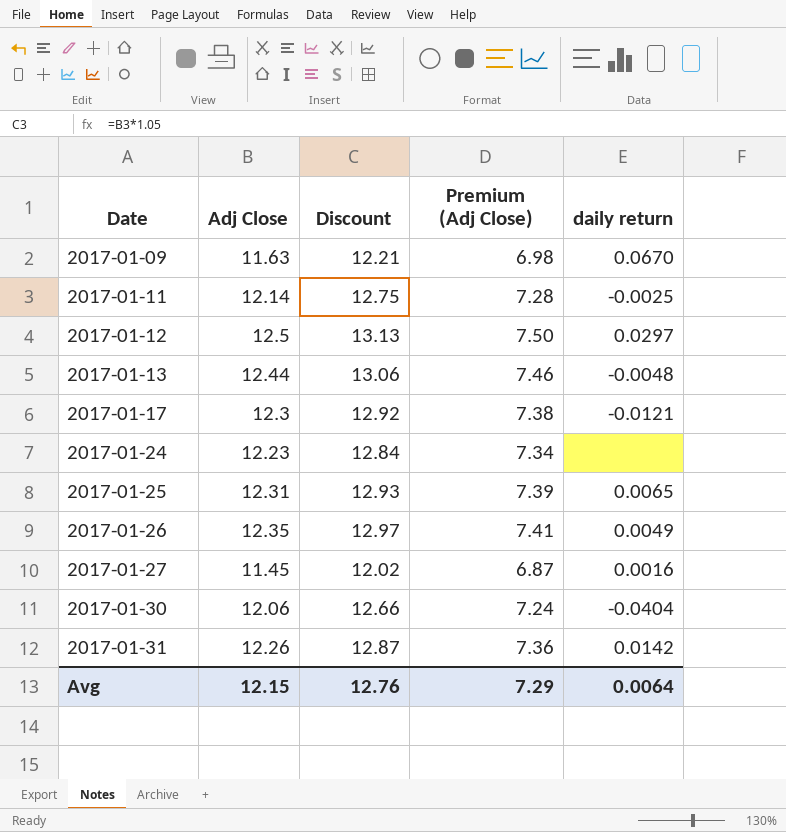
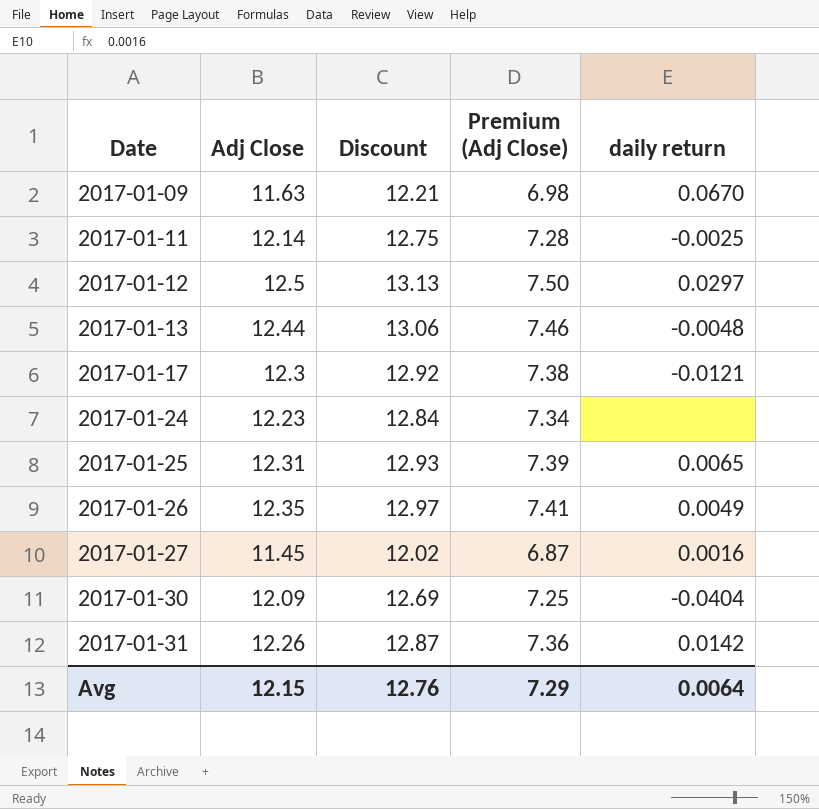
2017-01-30 | Adj Close: 12.06 -> 12.09
2017-01-30 | Discount: 12.66 -> 12.69
2017-01-30 | Premium (Adj Close): 7.24 -> 7.25

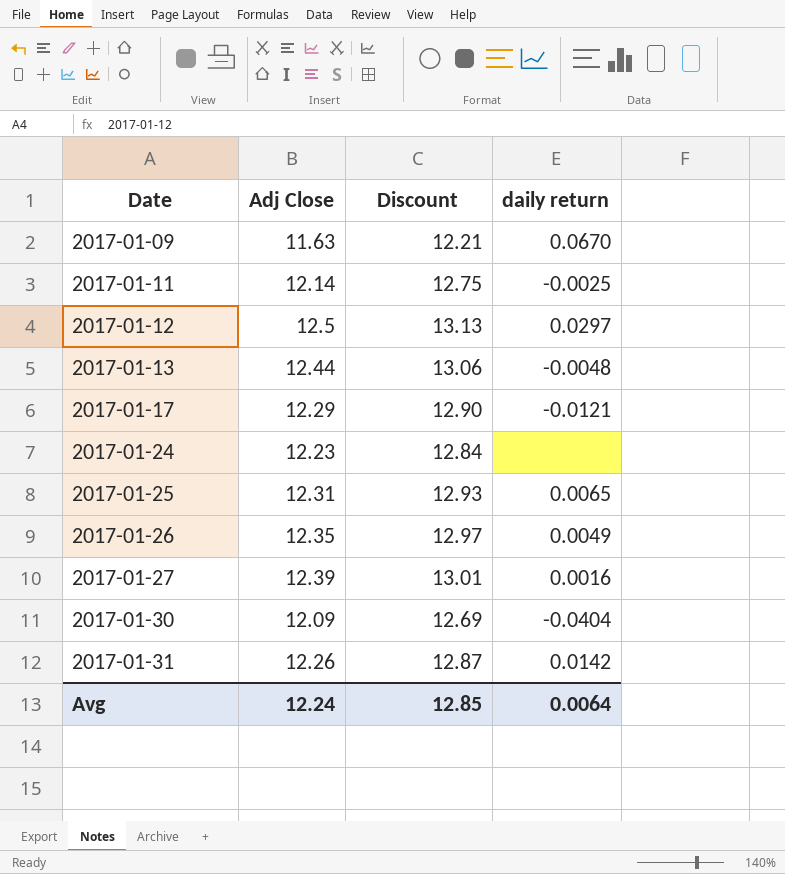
column Premium (Adj Close) | formula: [Adj Close] * 0.6 -> none
2017-01-17 | Adj Close: 12.3 -> 12.29
2017-01-17 | Discount: 12.92 -> 12.90
2017-01-27 | Adj Close: 11.45 -> 12.39
2017-01-27 | Discount: 12.02 -> 13.01
Avg | Adj Close: 12.15 -> 12.24
Avg | Discount: 12.76 -> 12.85

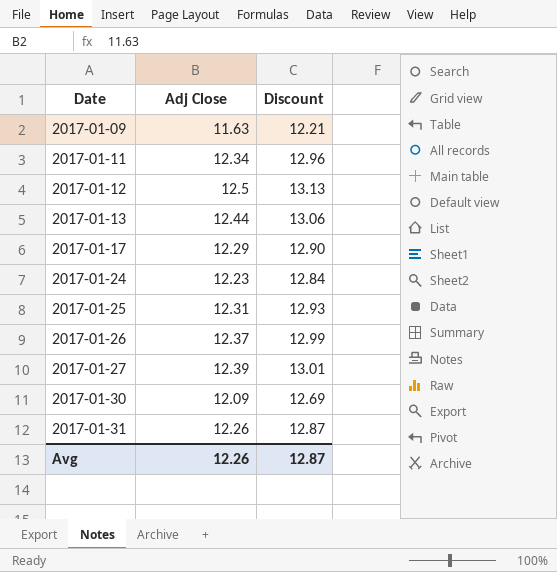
column daily return | position: 4 -> none
2017-01-11 | Adj Close: 12.14 -> 12.34
2017-01-11 | Discount: 12.75 -> 12.96
2017-01-26 | Adj Close: 12.35 -> 12.37
2017-01-26 | Discount: 12.97 -> 12.99
Avg | Adj Close: 12.24 -> 12.26
Avg | Discount: 12.85 -> 12.87

